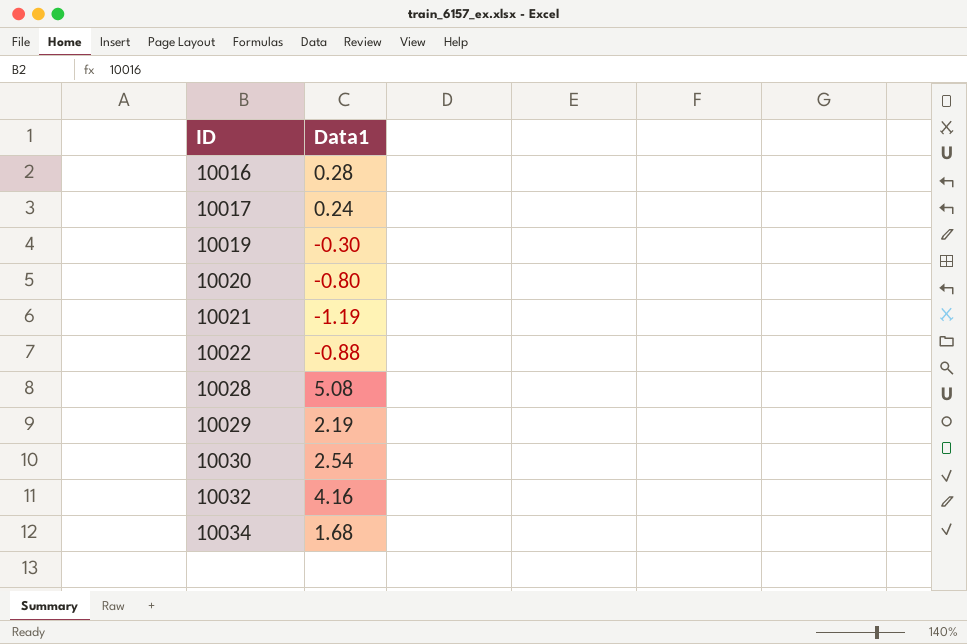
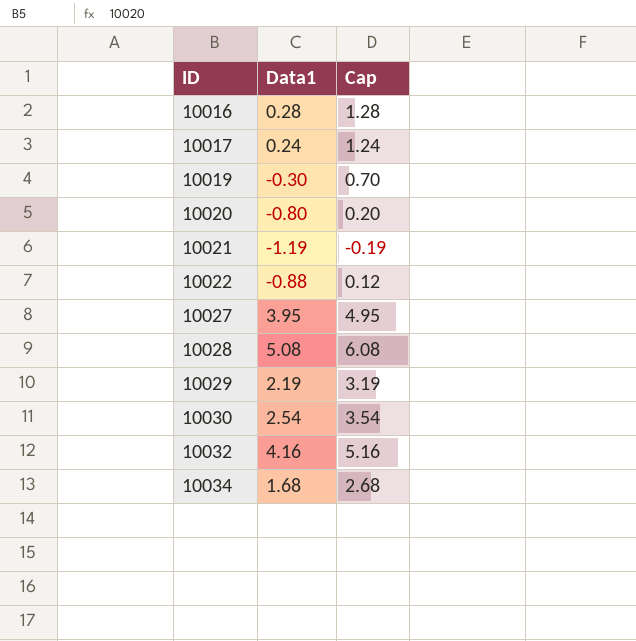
column Cap | formula: none -> [Data1] + 1
row 10027: none -> 3.95 | 4.95

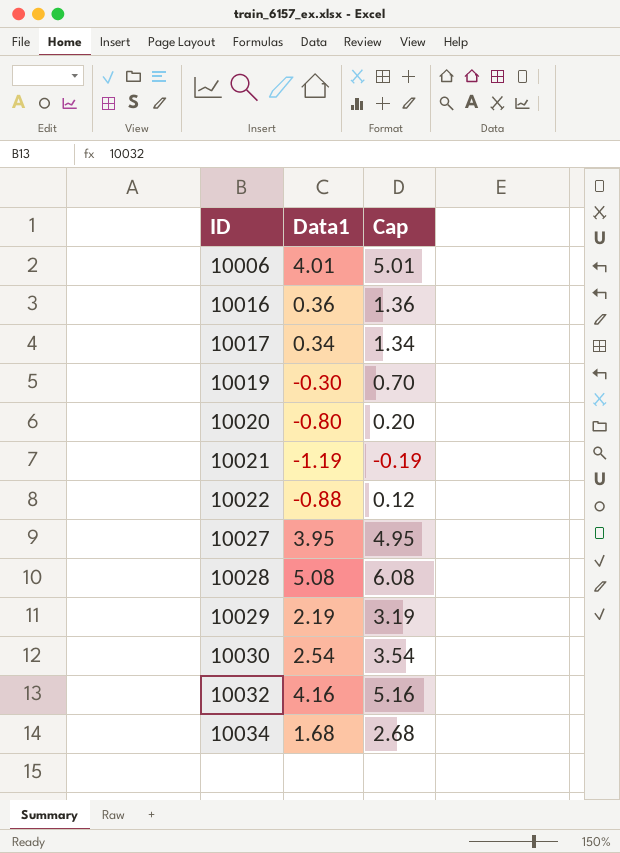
row 10006: none -> 4.01 | 5.01
10016 | Data1: 0.28 -> 0.36
10016 | Cap: 1.28 -> 1.36
10017 | Data1: 0.24 -> 0.34
10017 | Cap: 1.24 -> 1.34

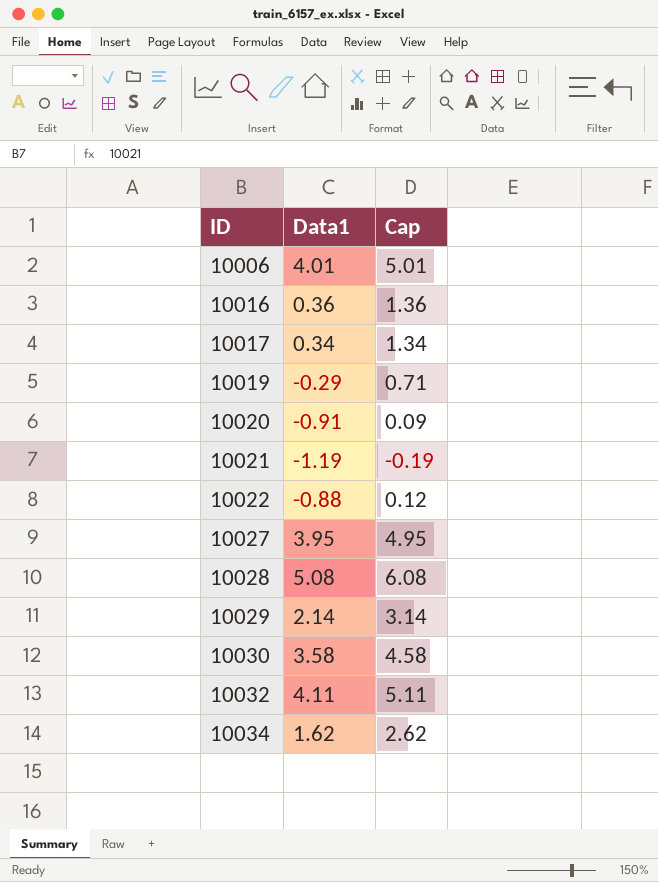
10019 | Data1: -0.30 -> -0.29
10019 | Cap: 0.70 -> 0.71
10020 | Data1: -0.80 -> -0.91
10020 | Cap: 0.20 -> 0.09
10029 | Data1: 2.19 -> 2.14
10029 | Cap: 3.19 -> 3.14
10030 | Data1: 2.54 -> 3.58
10030 | Cap: 3.54 -> 4.58
10032 | Data1: 4.16 -> 4.11
10032 | Cap: 5.16 -> 5.11
10034 | Data1: 1.68 -> 1.62
10034 | Cap: 2.68 -> 2.62

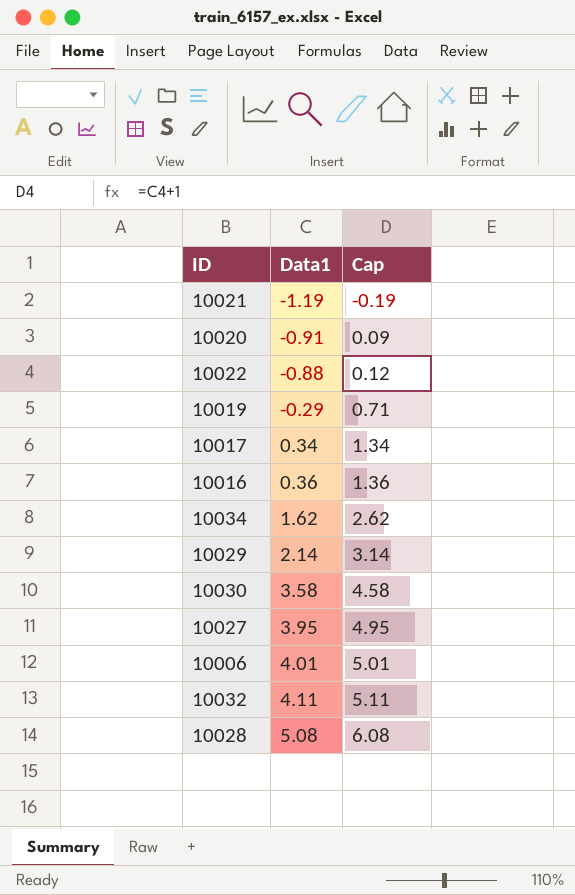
row order: ID ascending -> Data1 ascending

